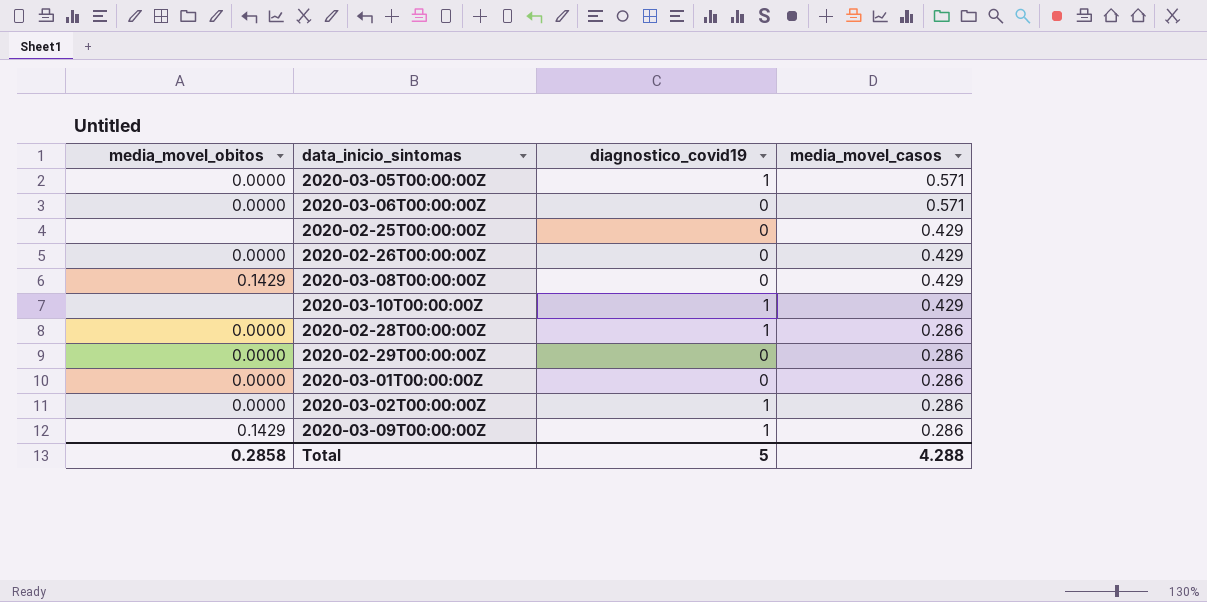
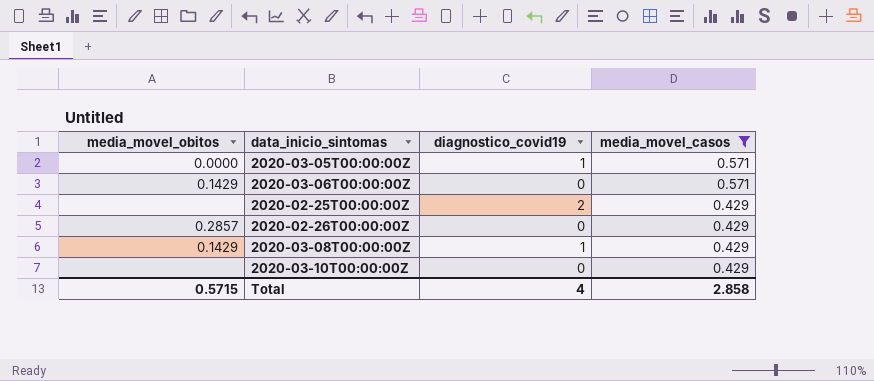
filter: none -> media_movel_casos != 0.286
2020-03-06T00:00:00Z | media_movel_obitos: 0.0000 -> 0.1429
2020-02-25T00:00:00Z | diagnostico_covid19: 0 -> 2
2020-02-26T00:00:00Z | media_movel_obitos: 0.0000 -> 0.2857
2020-03-08T00:00:00Z | diagnostico_covid19: 0 -> 1
2020-03-10T00:00:00Z | diagnostico_covid19: 1 -> 0
Total | media_movel_obitos: 0.2858 -> 0.5715
Total | diagnostico_covid19: 5 -> 4
Total | media_movel_casos: 4.288 -> 2.858

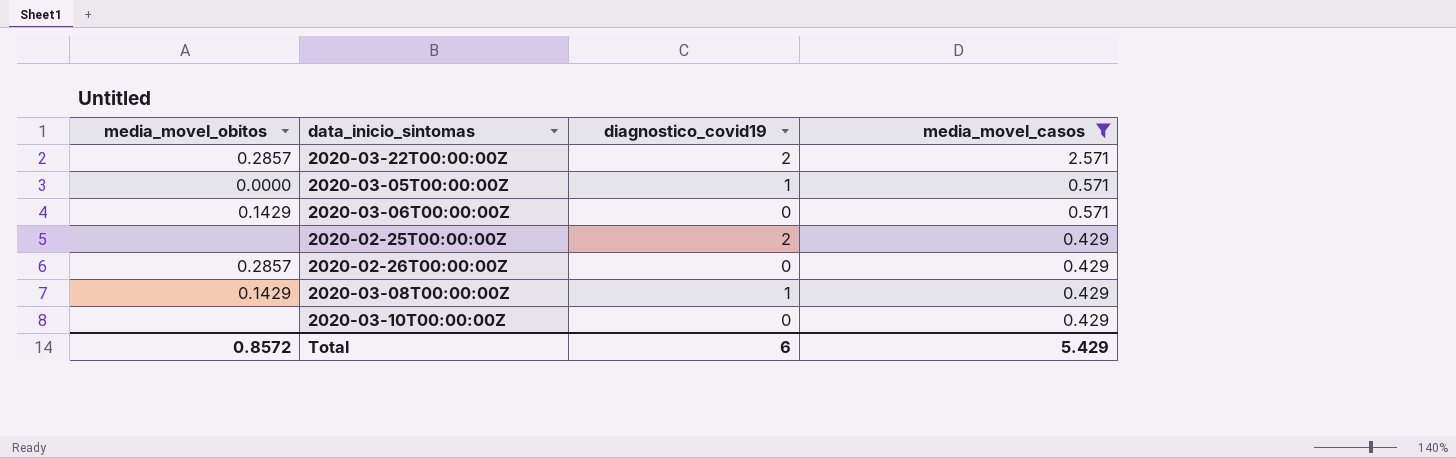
row 2020-03-22T00:00:00Z: none -> 0.2857 | 2 | 2.571
Total | media_movel_obitos: 0.5715 -> 0.8572
Total | diagnostico_covid19: 4 -> 6
Total | media_movel_casos: 2.858 -> 5.429

